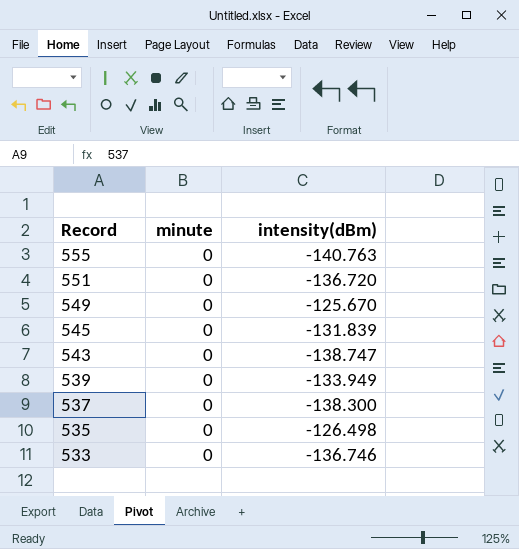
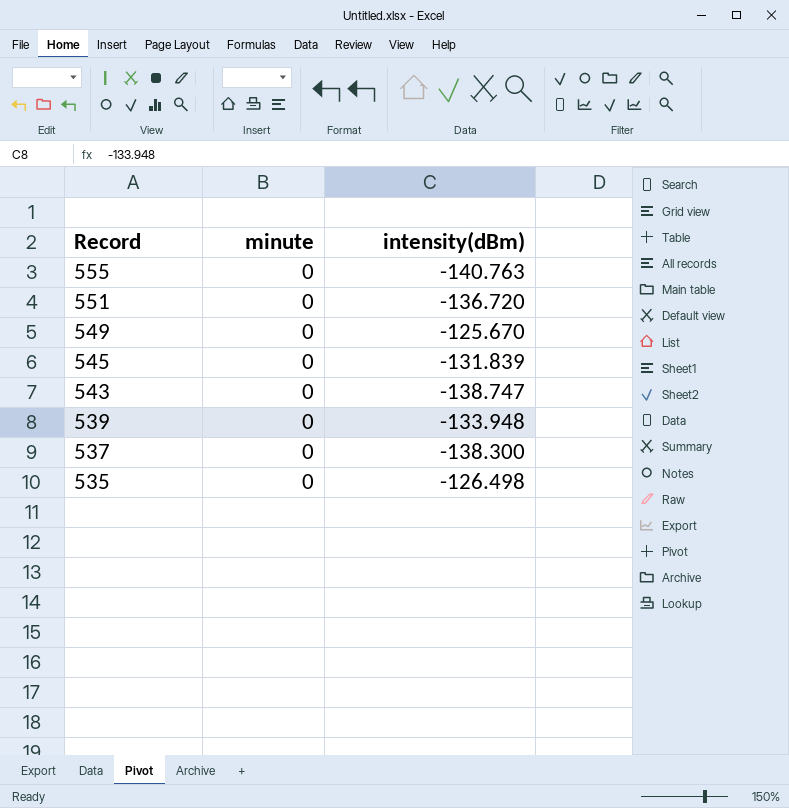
row 533: 0 | -136.746 -> none
539 | intensity(dBm): -133.949 -> -133.948

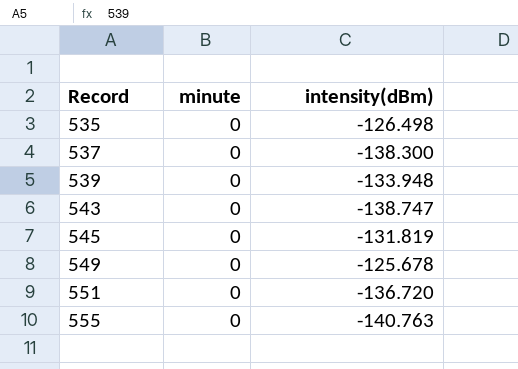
row order: Record descending -> Record ascending
545 | intensity(dBm): -131.839 -> -131.819
549 | intensity(dBm): -125.670 -> -125.678

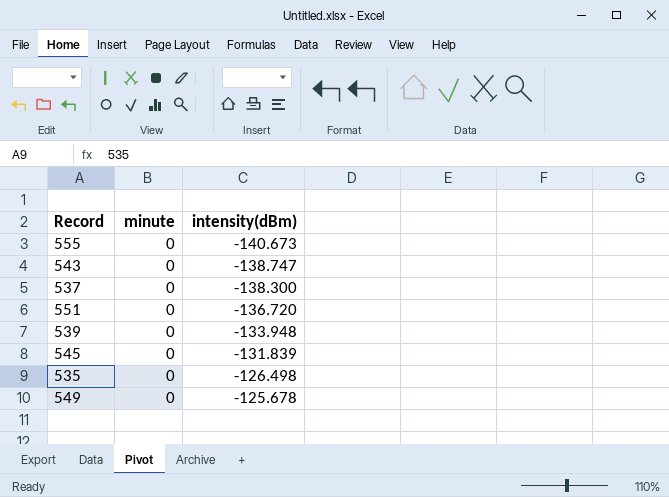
row order: Record ascending -> intensity(dBm) ascending
555 | intensity(dBm): -140.763 -> -140.673
545 | intensity(dBm): -131.819 -> -131.839

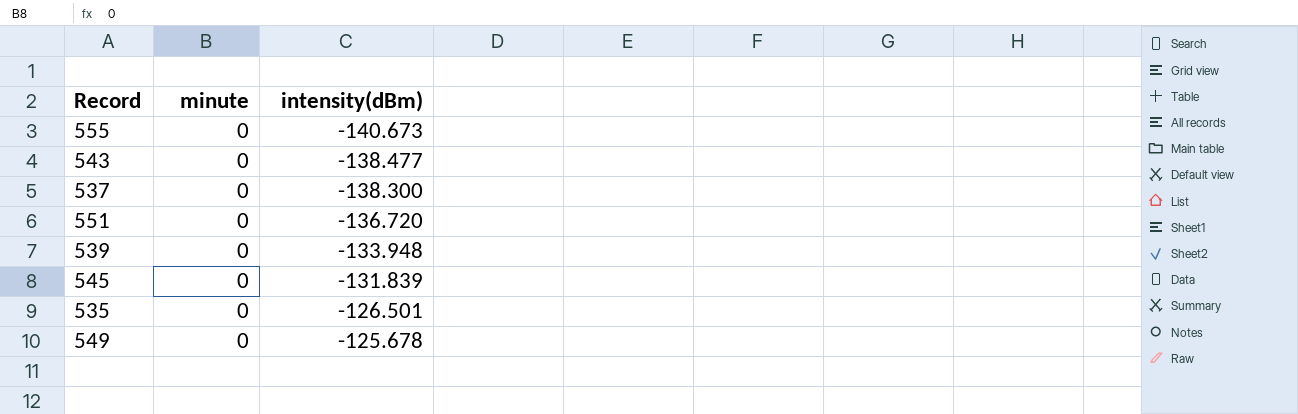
543 | intensity(dBm): -138.747 -> -138.477
535 | intensity(dBm): -126.498 -> -126.501

